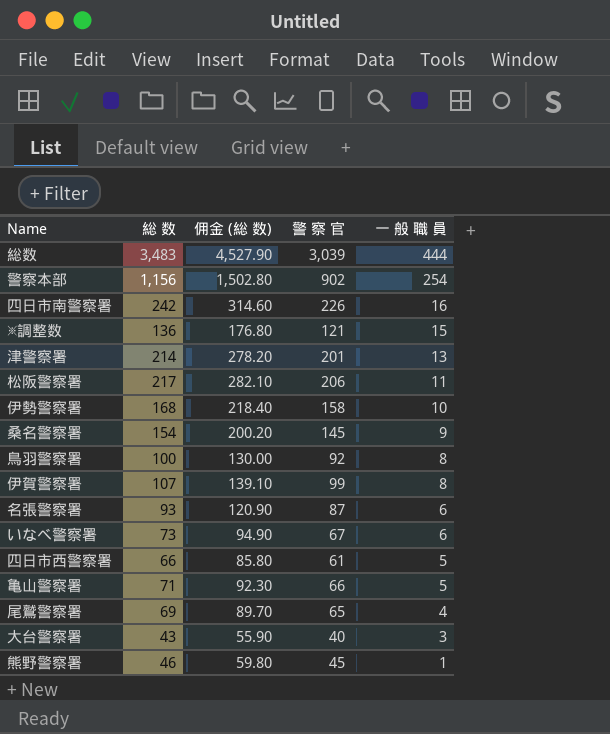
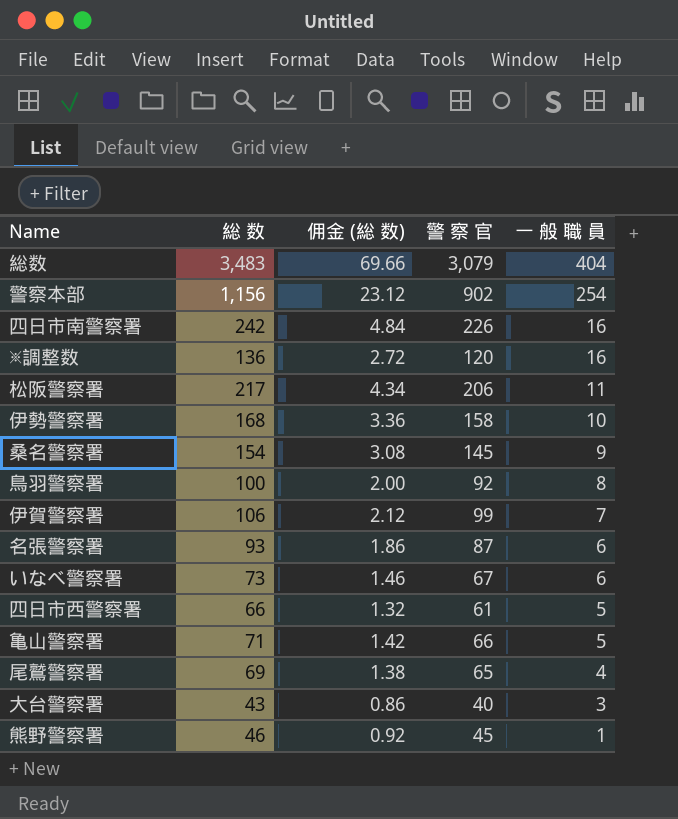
column 佣金 (総 数) | formula: [総 数] * 1.3 -> [総 数] * 0.02
row 津警察署: 214 | 278.20 | 201 | 13 -> none
総数 | 警 察 官: 3,039 -> 3,079
総数 | 一 般 職 員: 444 -> 404
※調整数 | 警 察 官: 121 -> 120
※調整数 | 一 般 職 員: 15 -> 16
伊賀警察署 | 総 数: 107 -> 106
伊賀警察署 | 一 般 職 員: 8 -> 7

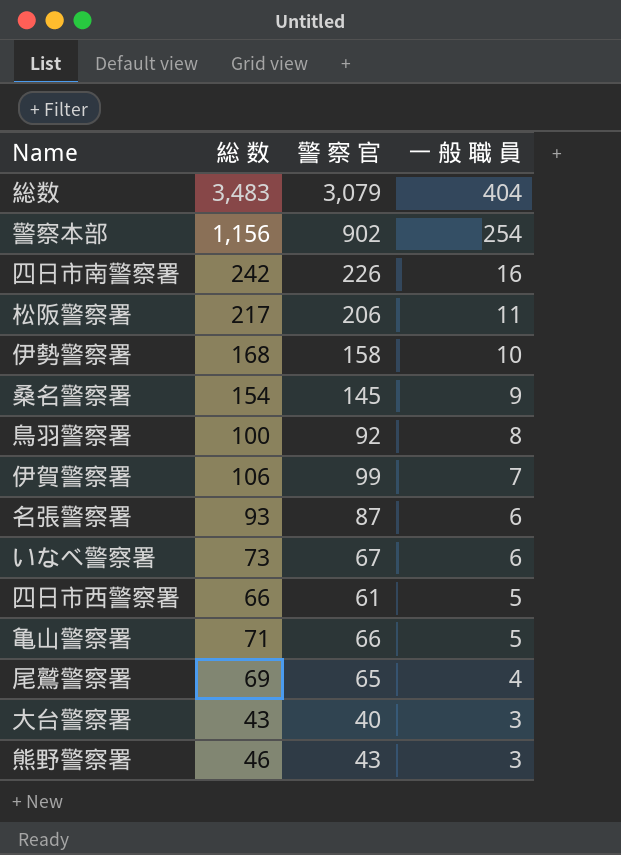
column 佣金 (総 数) | formula: [総 数] * 0.02 -> none
row ※調整数: 136 | 2.72 | 120 | 16 -> none
熊野警察署 | 警 察 官: 45 -> 43
熊野警察署 | 一 般 職 員: 1 -> 3

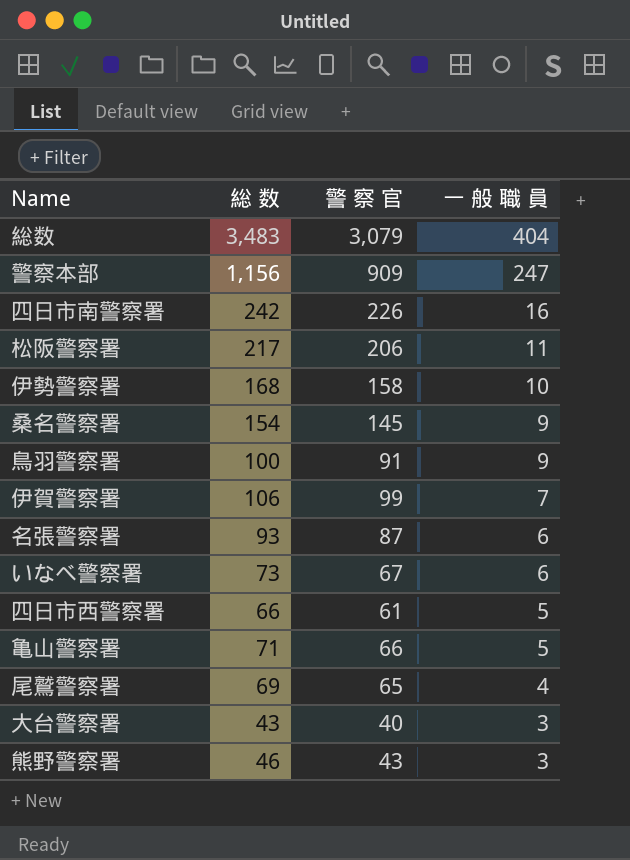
警察本部 | 警 察 官: 902 -> 909
警察本部 | 一 般 職 員: 254 -> 247
鳥羽警察署 | 警 察 官: 92 -> 91
鳥羽警察署 | 一 般 職 員: 8 -> 9

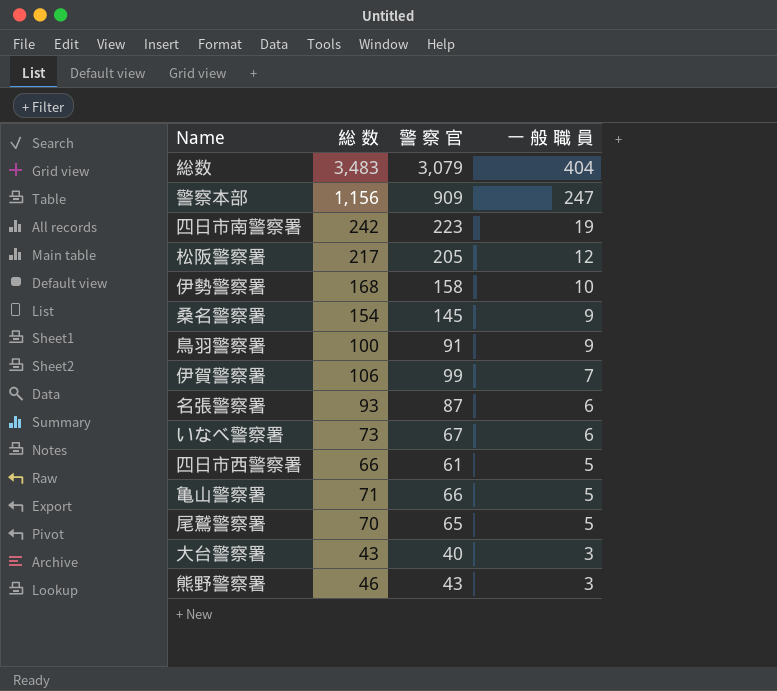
四日市南警察署 | 警 察 官: 226 -> 223
四日市南警察署 | 一 般 職 員: 16 -> 19
松阪警察署 | 警 察 官: 206 -> 205
松阪警察署 | 一 般 職 員: 11 -> 12
尾鷲警察署 | 総 数: 69 -> 70
尾鷲警察署 | 一 般 職 員: 4 -> 5

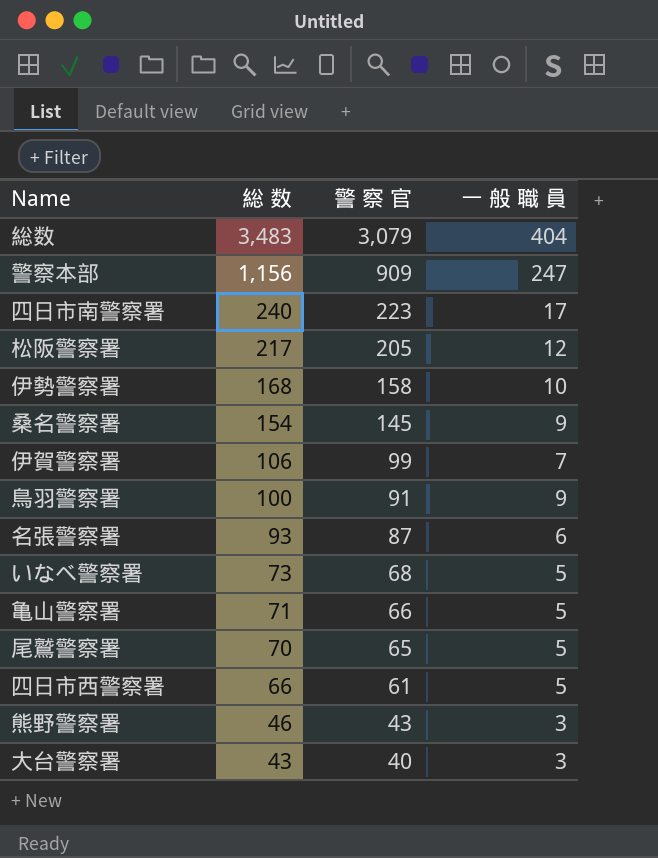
row order: 一 般 職 員 descending -> 総 数 descending
四日市南警察署 | 総 数: 242 -> 240
四日市南警察署 | 一 般 職 員: 19 -> 17
いなべ警察署 | 警 察 官: 67 -> 68
いなべ警察署 | 一 般 職 員: 6 -> 5

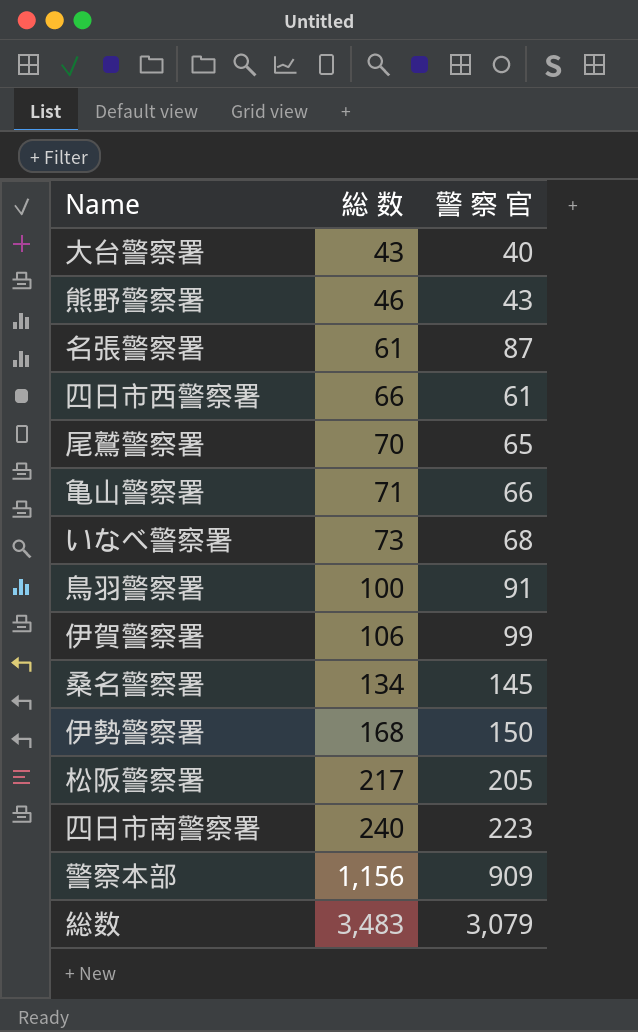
row order: 総 数 descending -> 総 数 ascending
column 一 般 職 員 | formula: [総 数] - [警 察 官] -> none
名張警察署 | 総 数: 93 -> 61
桑名警察署 | 総 数: 154 -> 134
伊勢警察署 | 警 察 官: 158 -> 150

